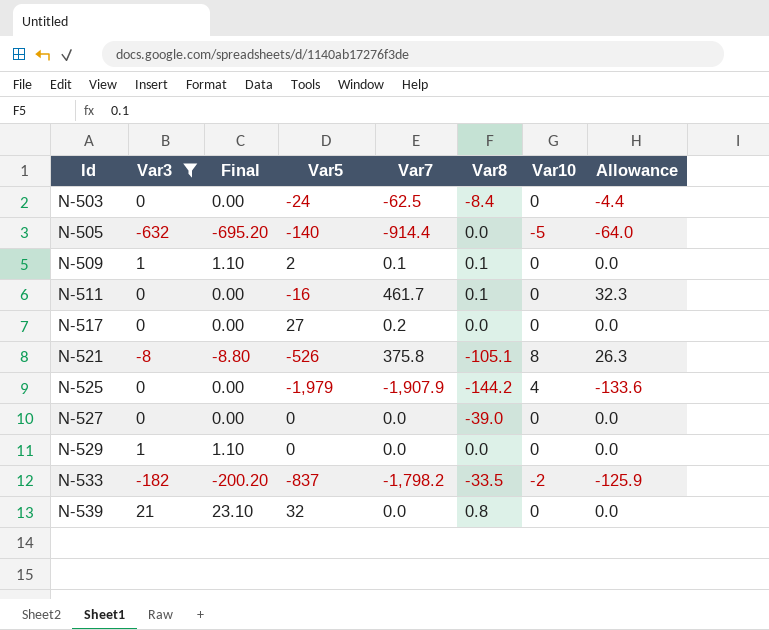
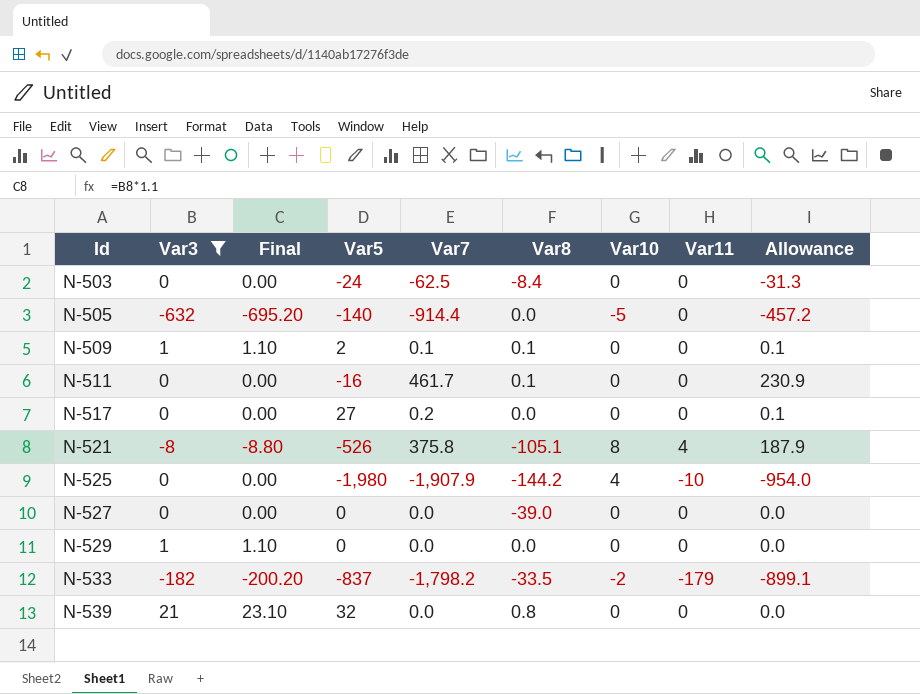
column Var11 | position: none -> 8
column Allowance | formula: [Var7] * 0.07 -> [Var7] * 0.5
N-525 | Var5: -1,979 -> -1,980

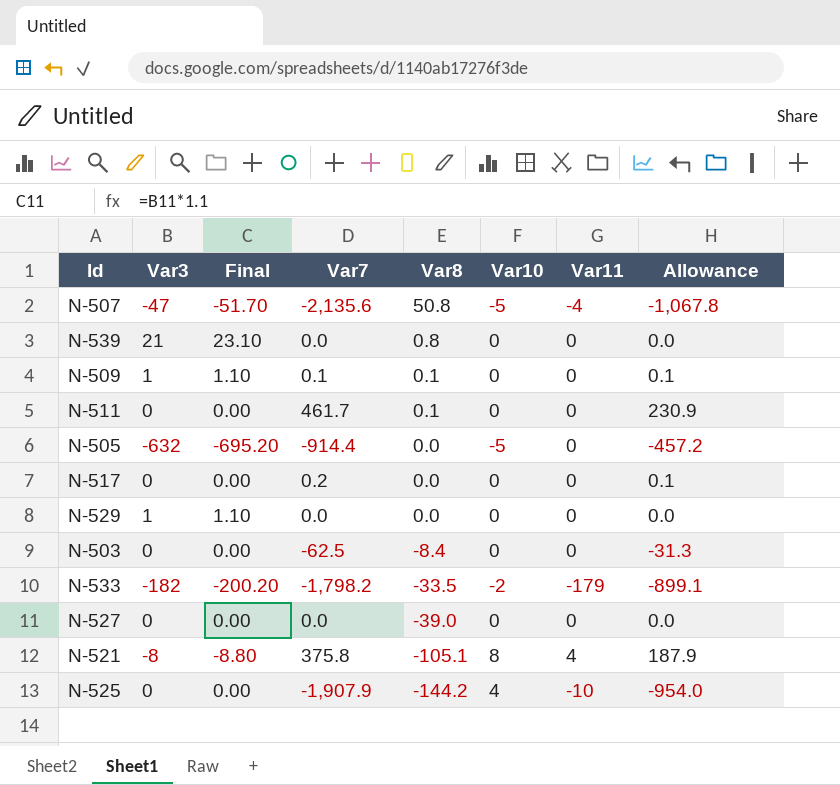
filter: Var3 != -47 -> none
row order: Id ascending -> Var8 descending
column Var5 | position: 4 -> none

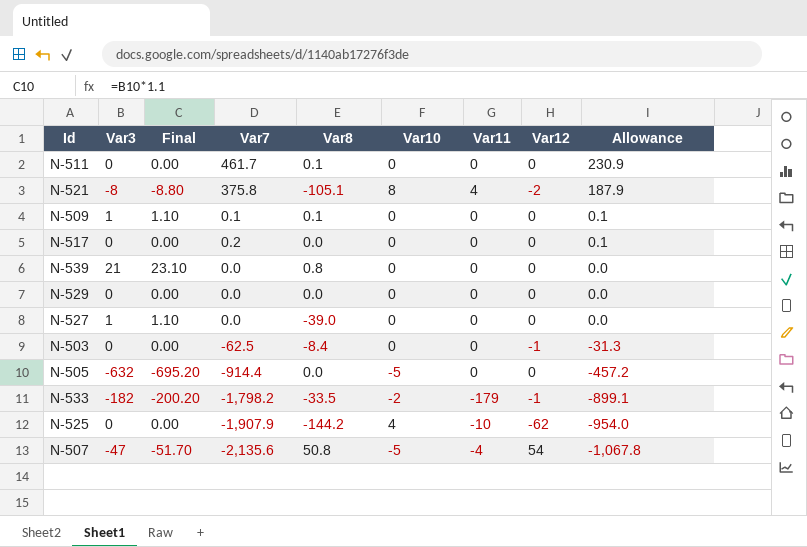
row order: Var8 descending -> Allowance descending
column Var12 | position: none -> 8
N-529 | Var3: 1 -> 0
N-529 | Final: 1.10 -> 0.00
N-527 | Var3: 0 -> 1
N-527 | Final: 0.00 -> 1.10

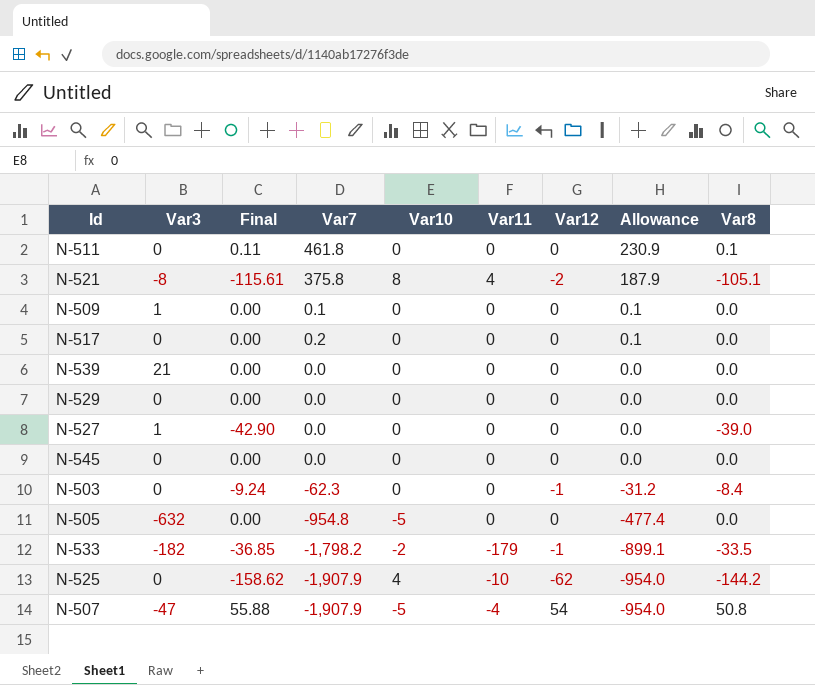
column Final | formula: [Var3] * 1.1 -> [Var8] * 1.1
column Var8 | position: 5 -> 9
N-511 | Var7: 461.7 -> 461.8
N-509 | Var8: 0.1 -> 0.0
N-539 | Var8: 0.8 -> 0.0
row N-545: none -> 0 | 0.00 | 0.0 | 0 | 0 | 0 | 0.0 | 0.0
N-503 | Var7: -62.5 -> -62.3
N-503 | Allowance: -31.3 -> -31.2
N-505 | Var7: -914.4 -> -954.8
N-505 | Allowance: -457.2 -> -477.4
N-507 | Var7: -2,135.6 -> -1,907.9
N-507 | Allowance: -1,067.8 -> -954.0

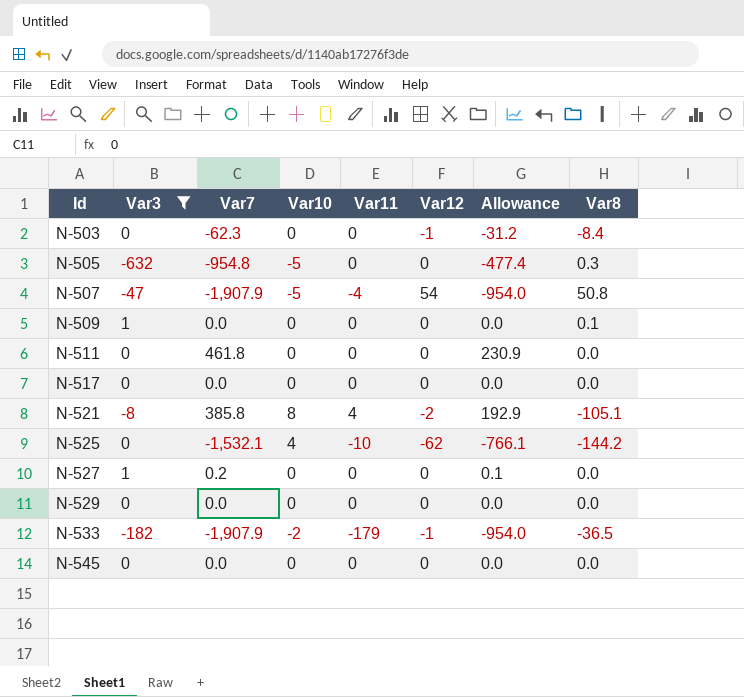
filter: none -> Var3 != 21
row order: Allowance descending -> Id ascending
column Final | formula: [Var8] * 1.1 -> none
N-505 | Var8: 0.0 -> 0.3
N-509 | Var7: 0.1 -> 0.0
N-509 | Allowance: 0.1 -> 0.0
N-509 | Var8: 0.0 -> 0.1
N-511 | Var8: 0.1 -> 0.0
N-517 | Var7: 0.2 -> 0.0
N-517 | Allowance: 0.1 -> 0.0
N-521 | Var7: 375.8 -> 385.8
N-521 | Allowance: 187.9 -> 192.9
N-525 | Var7: -1,907.9 -> -1,532.1
N-525 | Allowance: -954.0 -> -766.1
N-527 | Var7: 0.0 -> 0.2
N-527 | Allowance: 0.0 -> 0.1
N-527 | Var8: -39.0 -> 0.0
N-533 | Var7: -1,798.2 -> -1,907.9
N-533 | Allowance: -899.1 -> -954.0
N-533 | Var8: -33.5 -> -36.5

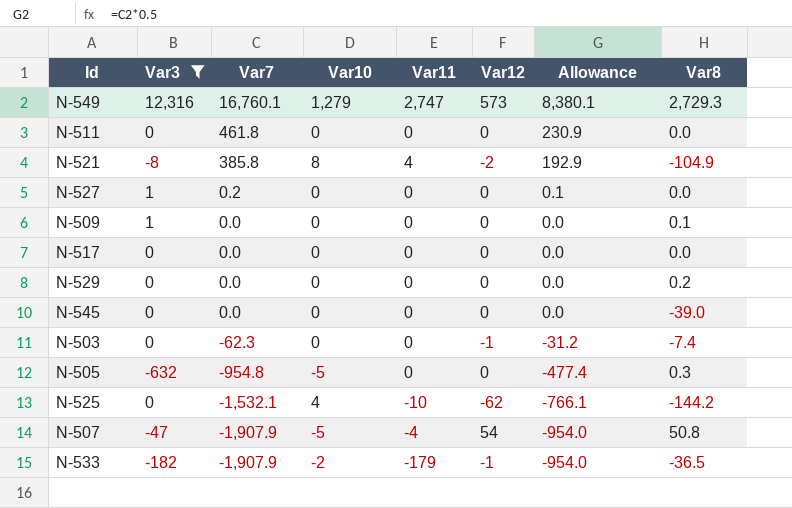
row order: Id ascending -> Var7 descending
row N-549: none -> 12,316 | 16,760.1 | 1,279 | 2,747 | 573 | 8,380.1 | 2,729.3
N-521 | Var8: -105.1 -> -104.9
N-529 | Var8: 0.0 -> 0.2
N-545 | Var8: 0.0 -> -39.0
N-503 | Var8: -8.4 -> -7.4

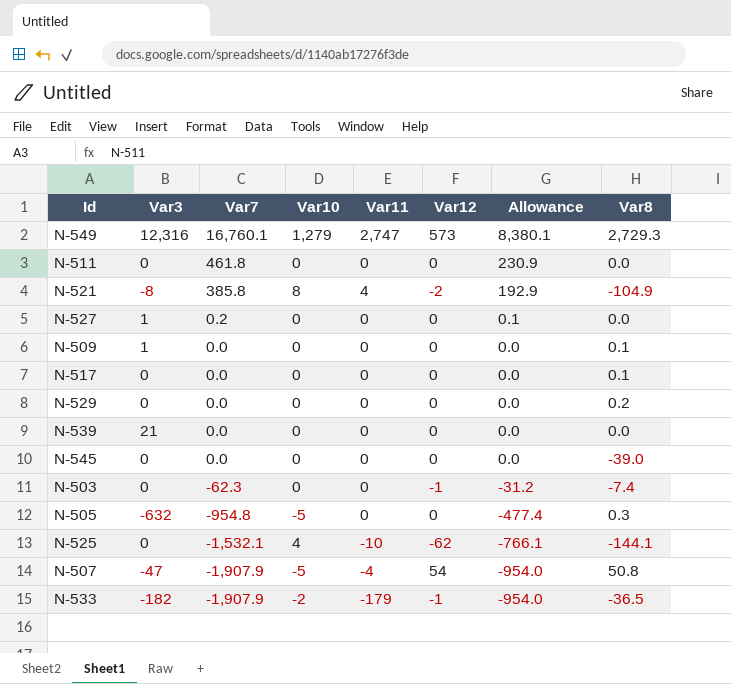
filter: Var3 != 21 -> none
N-517 | Var8: 0.0 -> 0.1
N-525 | Var8: -144.2 -> -144.1

